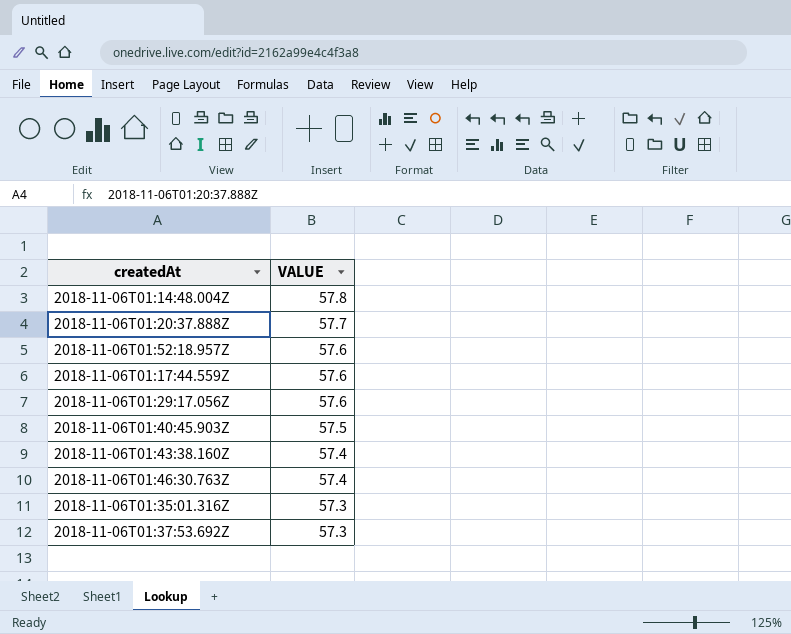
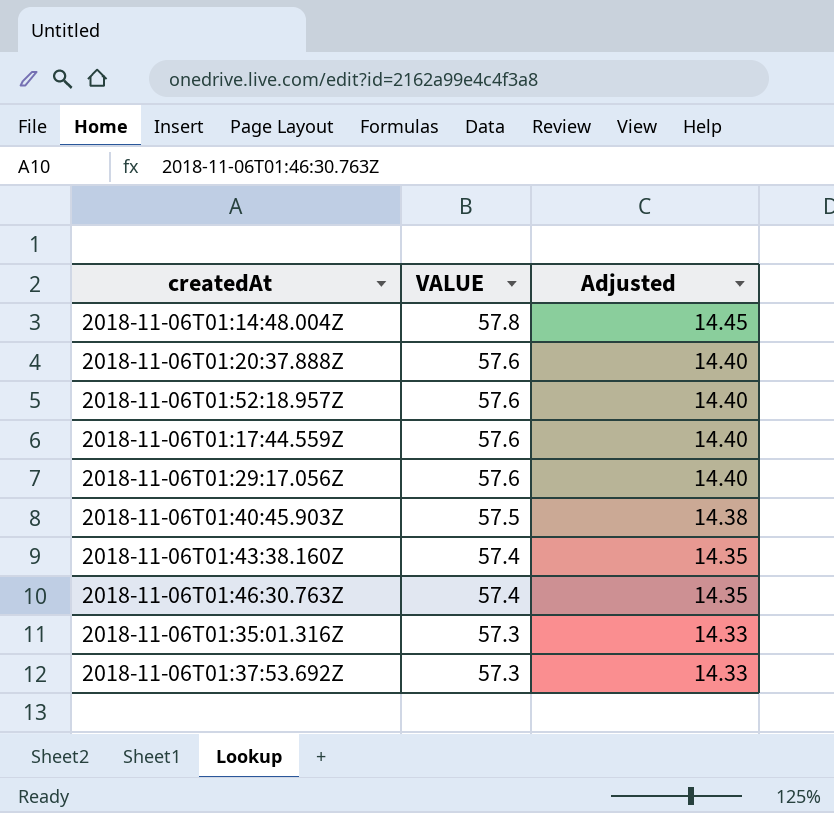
column Adjusted | formula: none -> [VALUE] * 0.25
2018-11-06T01:20:37.888Z | VALUE: 57.7 -> 57.6

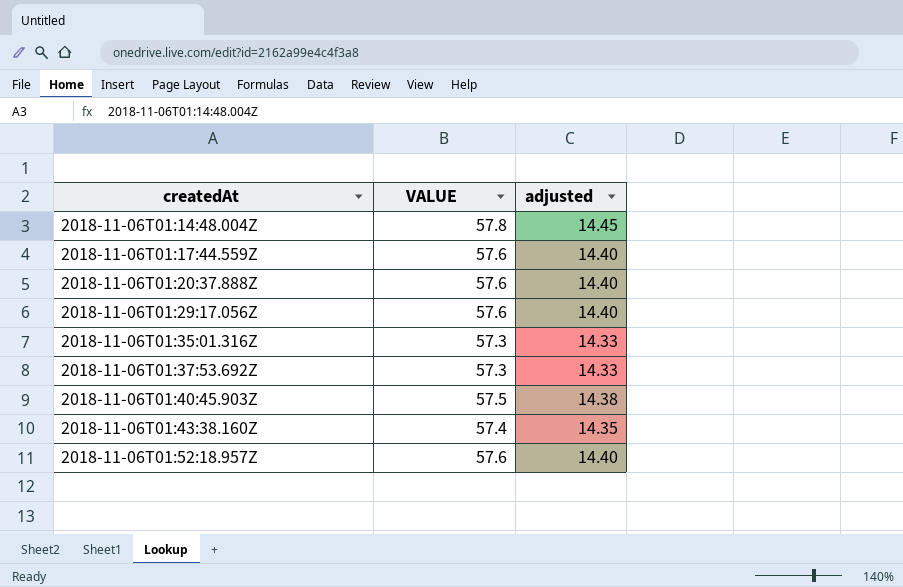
row order: VALUE descending -> createdAt ascending
column name: Adjusted -> adjusted
row 2018-11-06T01:46:30.763Z: 57.4 | 14.35 -> none

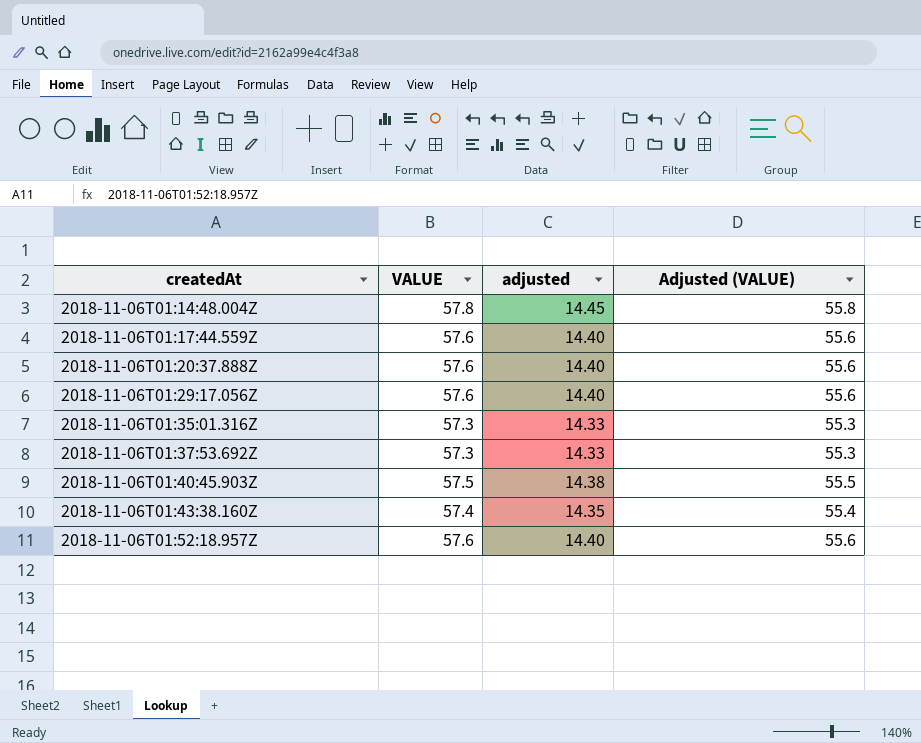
column Adjusted (VALUE) | formula: none -> [VALUE] - 2

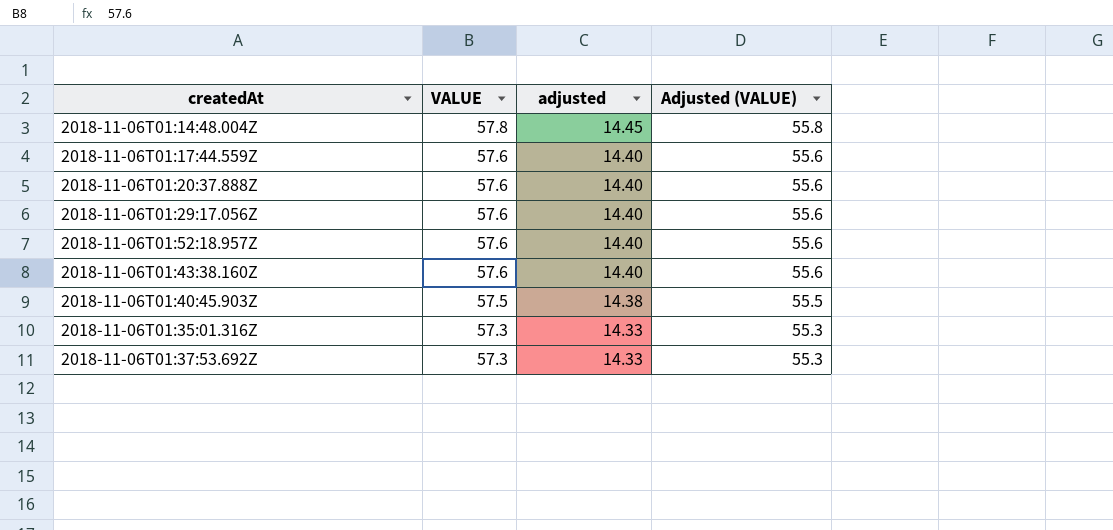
row order: createdAt ascending -> VALUE descending
2018-11-06T01:43:38.160Z | VALUE: 57.4 -> 57.6
2018-11-06T01:43:38.160Z | adjusted: 14.35 -> 14.40
2018-11-06T01:43:38.160Z | Adjusted (VALUE): 55.4 -> 55.6

